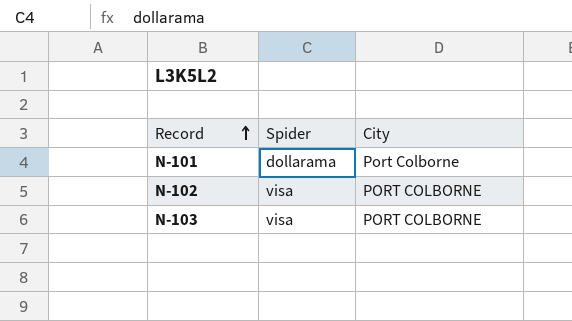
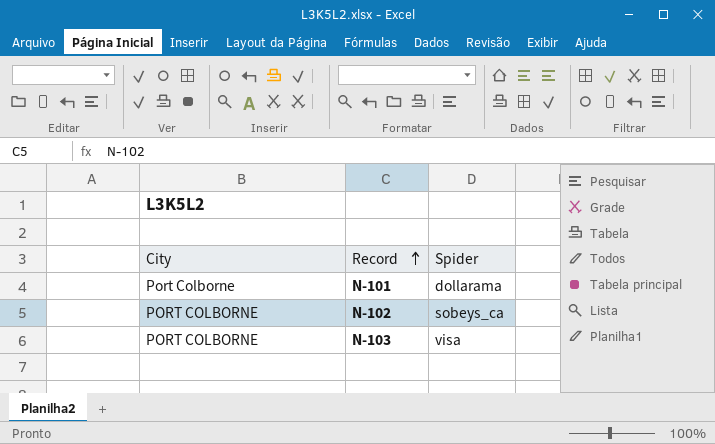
column City | position: 3 -> 1
N-102 | Spider: visa -> sobeys_ca

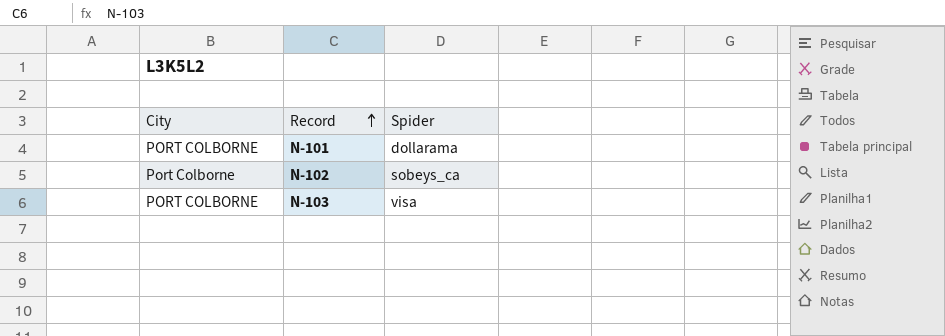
N-101 | City: Port Colborne -> PORT COLBORNE
N-102 | City: PORT COLBORNE -> Port Colborne

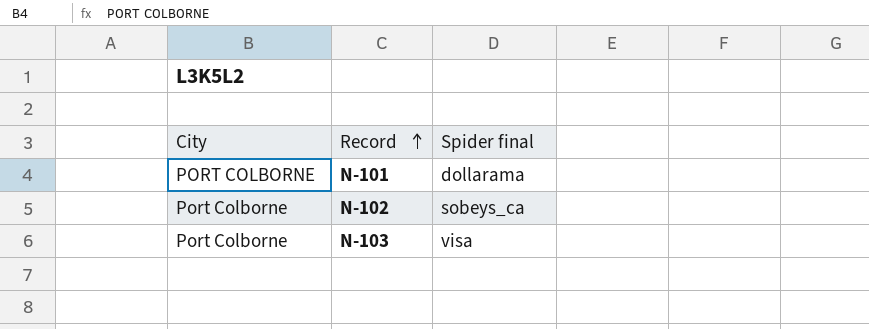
column name: Spider -> Spider final
N-103 | City: PORT COLBORNE -> Port Colborne

